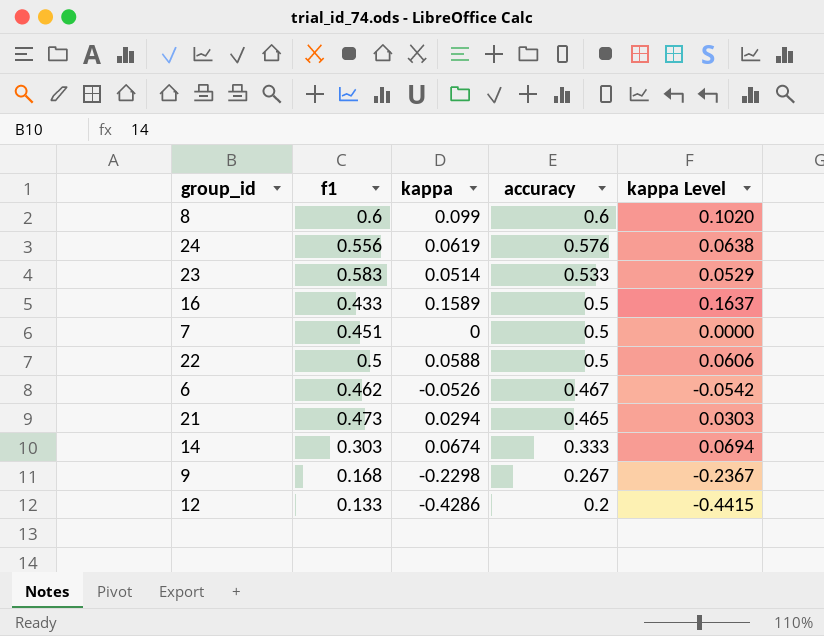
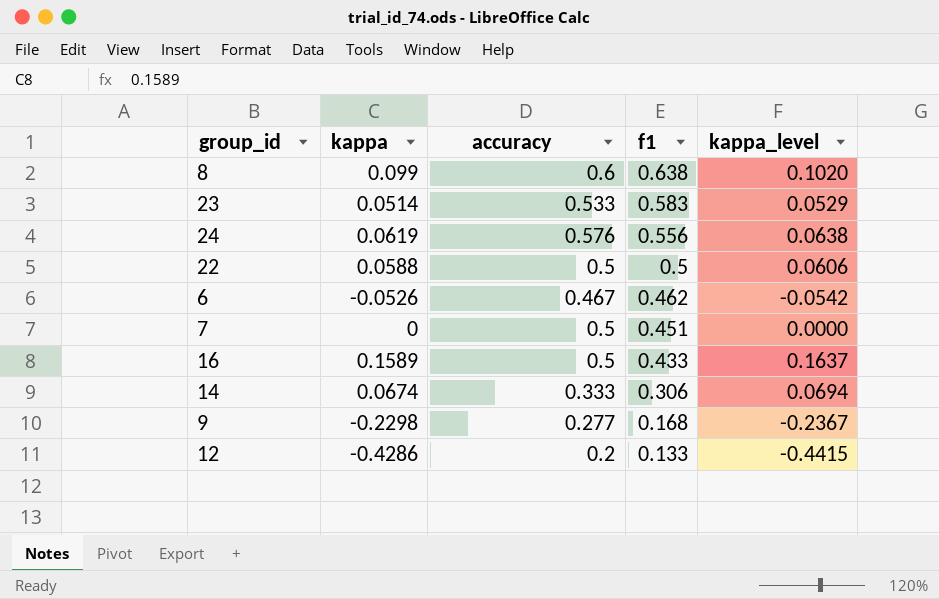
row order: accuracy descending -> f1 descending
column f1 | position: 2 -> 4
column name: kappa Level -> kappa_level
row 21: 0.473 | 0.0294 | 0.465 | 0.0303 -> none
8 | f1: 0.6 -> 0.638
14 | f1: 0.303 -> 0.306
9 | accuracy: 0.267 -> 0.277

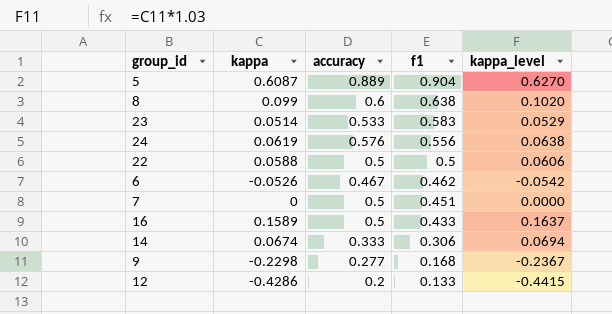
row 5: none -> 0.6087 | 0.889 | 0.904 | 0.6270

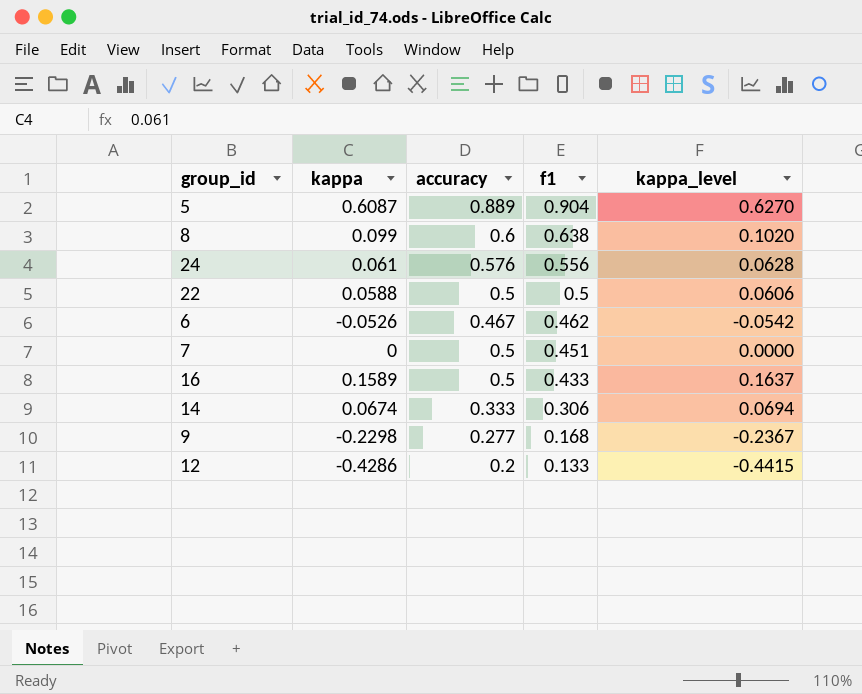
row 23: 0.0514 | 0.533 | 0.583 | 0.0529 -> none
24 | kappa: 0.0619 -> 0.061
24 | kappa_level: 0.0638 -> 0.0628

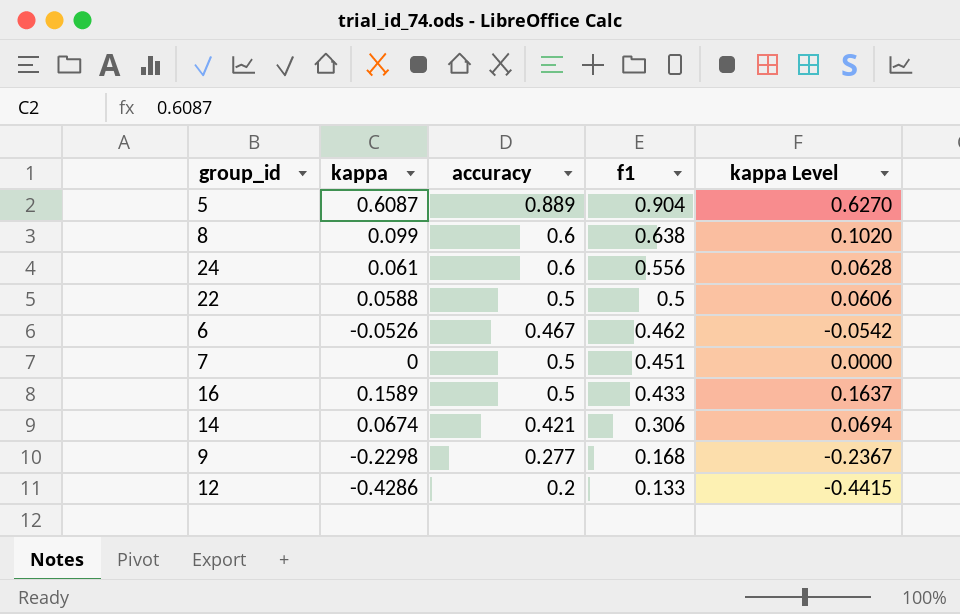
column name: kappa_level -> kappa Level
24 | accuracy: 0.576 -> 0.6
14 | accuracy: 0.333 -> 0.421

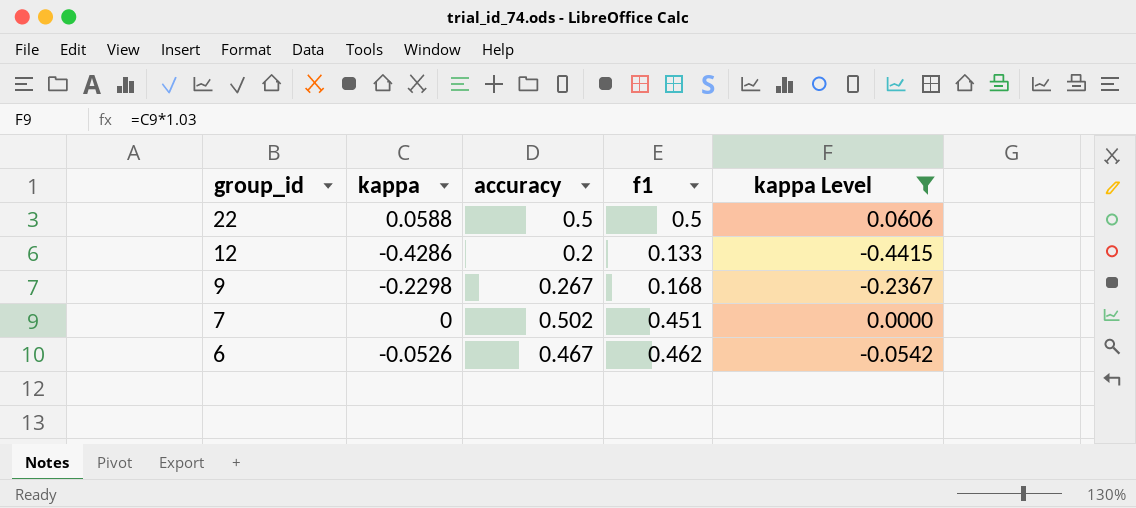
filter: none -> kappa Level <= 0.0606
row order: f1 descending -> group_id descending
9 | accuracy: 0.277 -> 0.267
7 | accuracy: 0.5 -> 0.502

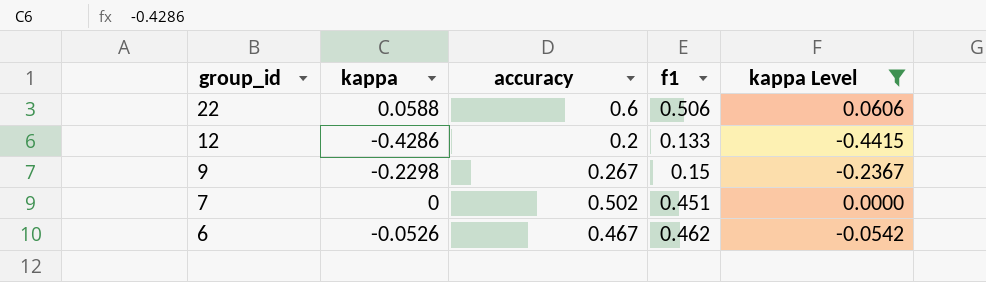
22 | accuracy: 0.5 -> 0.6
22 | f1: 0.5 -> 0.506
9 | f1: 0.168 -> 0.15

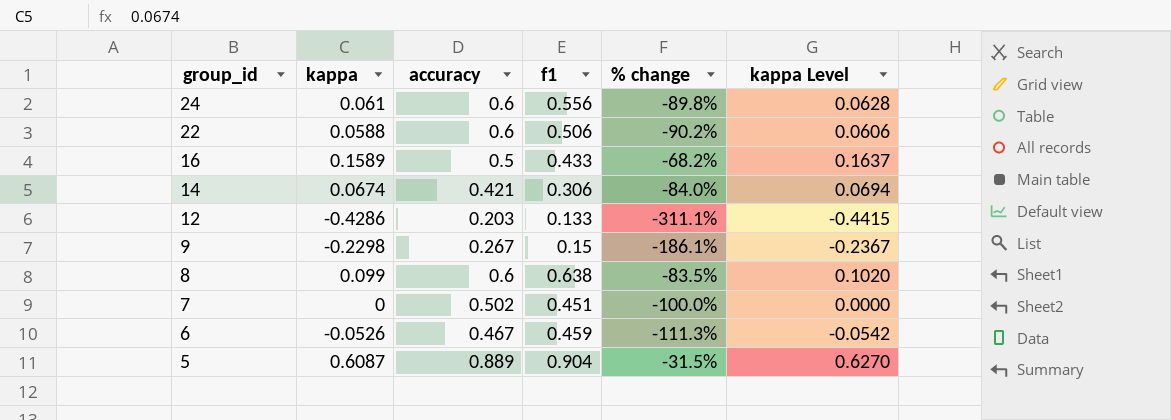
filter: kappa Level <= 0.0606 -> none
column % change | formula: none -> ([kappa] - [accuracy]) / [accuracy]
12 | accuracy: 0.2 -> 0.203
6 | f1: 0.462 -> 0.459

